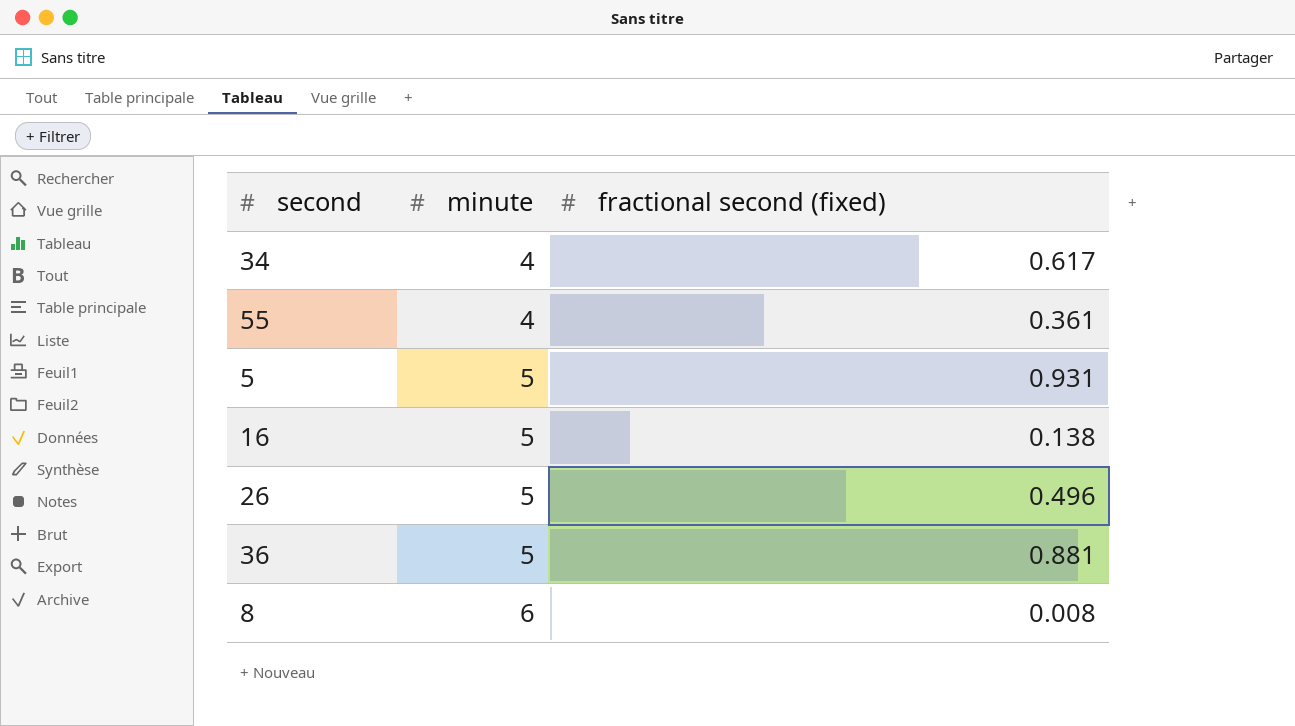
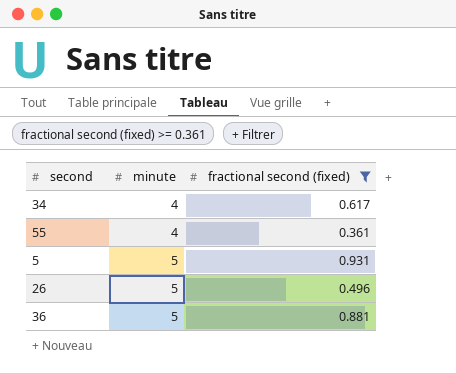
filter: none -> fractional second (fixed) >= 0.361

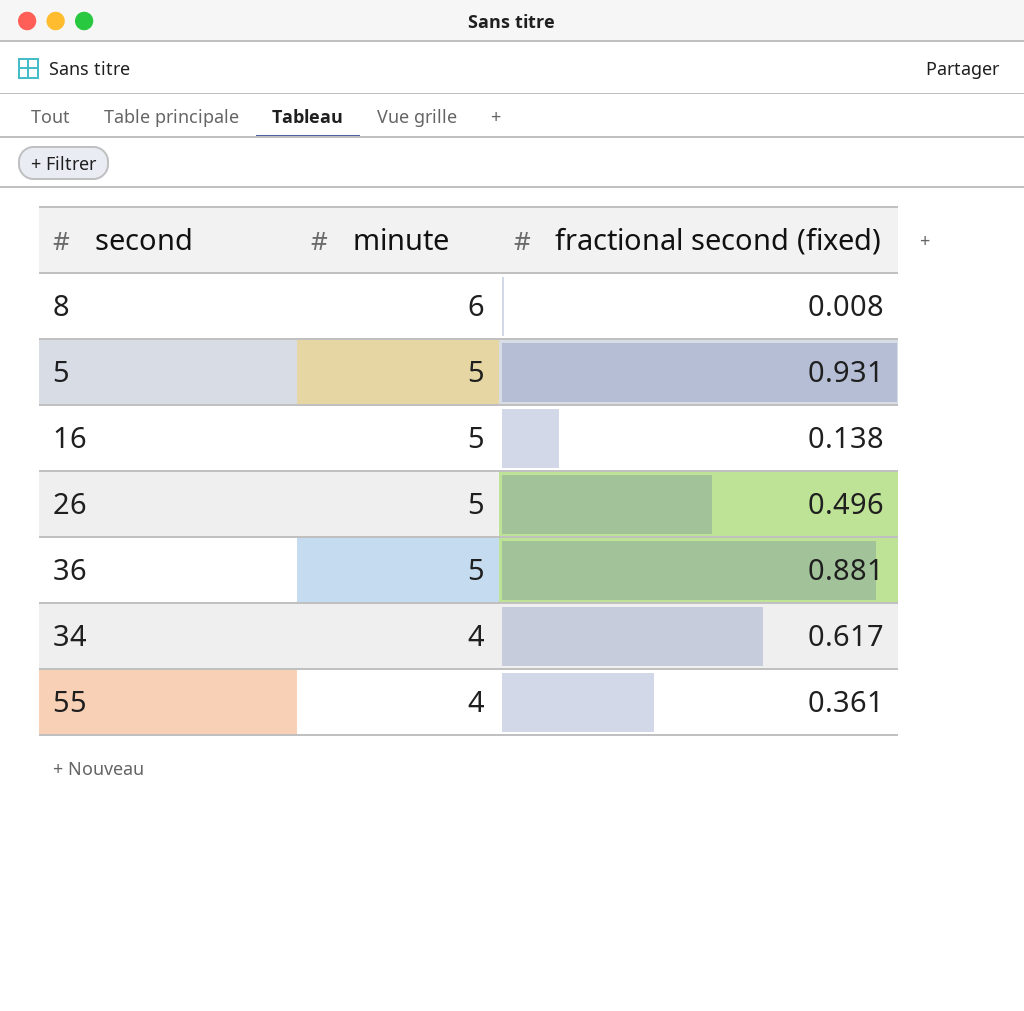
filter: fractional second (fixed) >= 0.361 -> none
row order: minute ascending -> minute descending

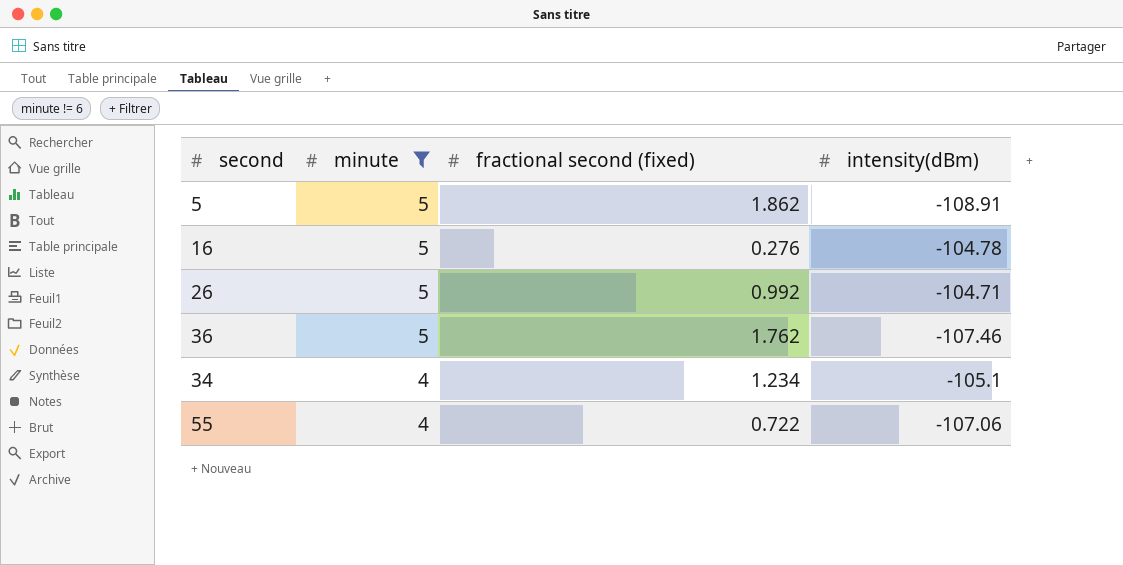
filter: none -> minute != 6
column intensity(dBm) | position: none -> 4
5 | fractional second (fixed): 0.931 -> 1.862
16 | fractional second (fixed): 0.138 -> 0.276
26 | fractional second (fixed): 0.496 -> 0.992
36 | fractional second (fixed): 0.881 -> 1.762
34 | fractional second (fixed): 0.617 -> 1.234
55 | fractional second (fixed): 0.361 -> 0.722

